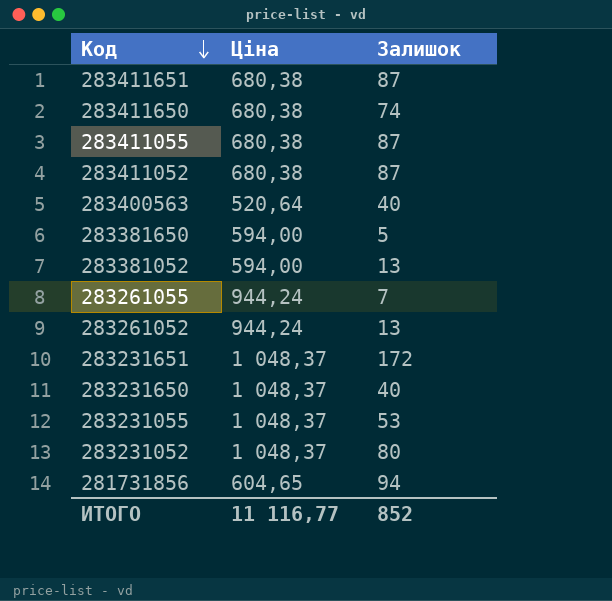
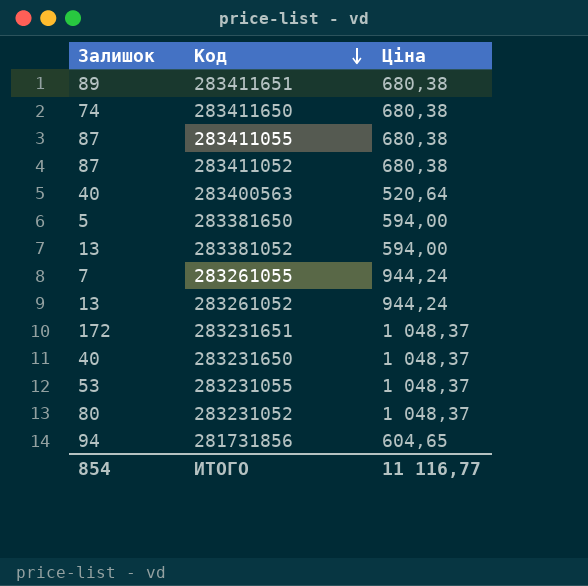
column Залишок | position: 3 -> 1
283411651 | Залишок: 87 -> 89
ИТОГО | Залишок: 852 -> 854

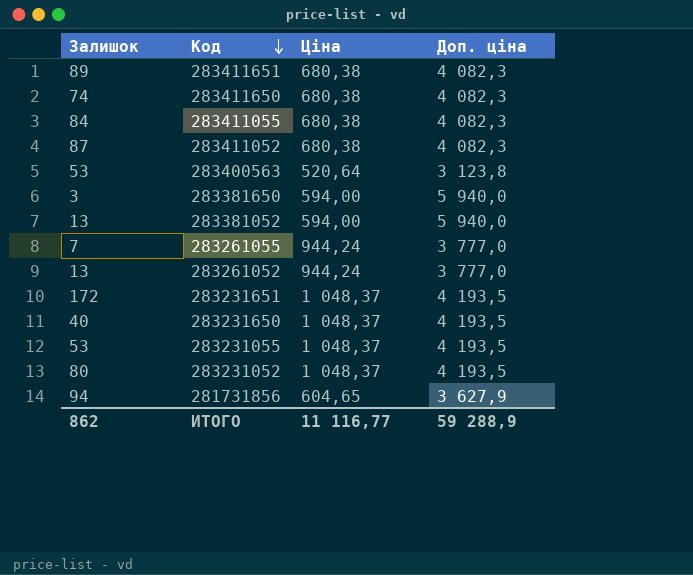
column Доп. ціна | position: none -> 4
283411055 | Залишок: 87 -> 84
283400563 | Залишок: 40 -> 53
283381650 | Залишок: 5 -> 3
ИТОГО | Залишок: 854 -> 862

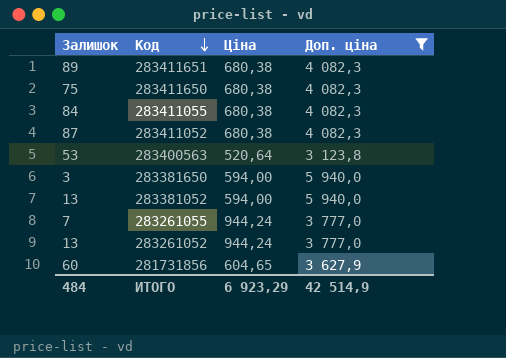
filter: none -> Доп. ціна != 4 193,5
283411650 | Залишок: 74 -> 75
281731856 | Залишок: 94 -> 60
ИТОГО | Залишок: 862 -> 484
ИТОГО | Ціна: 11 116,77 -> 6 923,29
ИТОГО | Доп. ціна: 59 288,9 -> 42 514,9

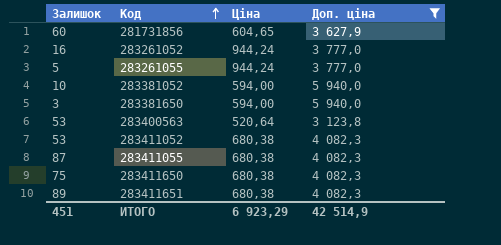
row order: Код descending -> Код ascending
283261052 | Залишок: 13 -> 16
283261055 | Залишок: 7 -> 5
283381052 | Залишок: 13 -> 10
283411052 | Залишок: 87 -> 53
283411055 | Залишок: 84 -> 87
ИТОГО | Залишок: 484 -> 451

